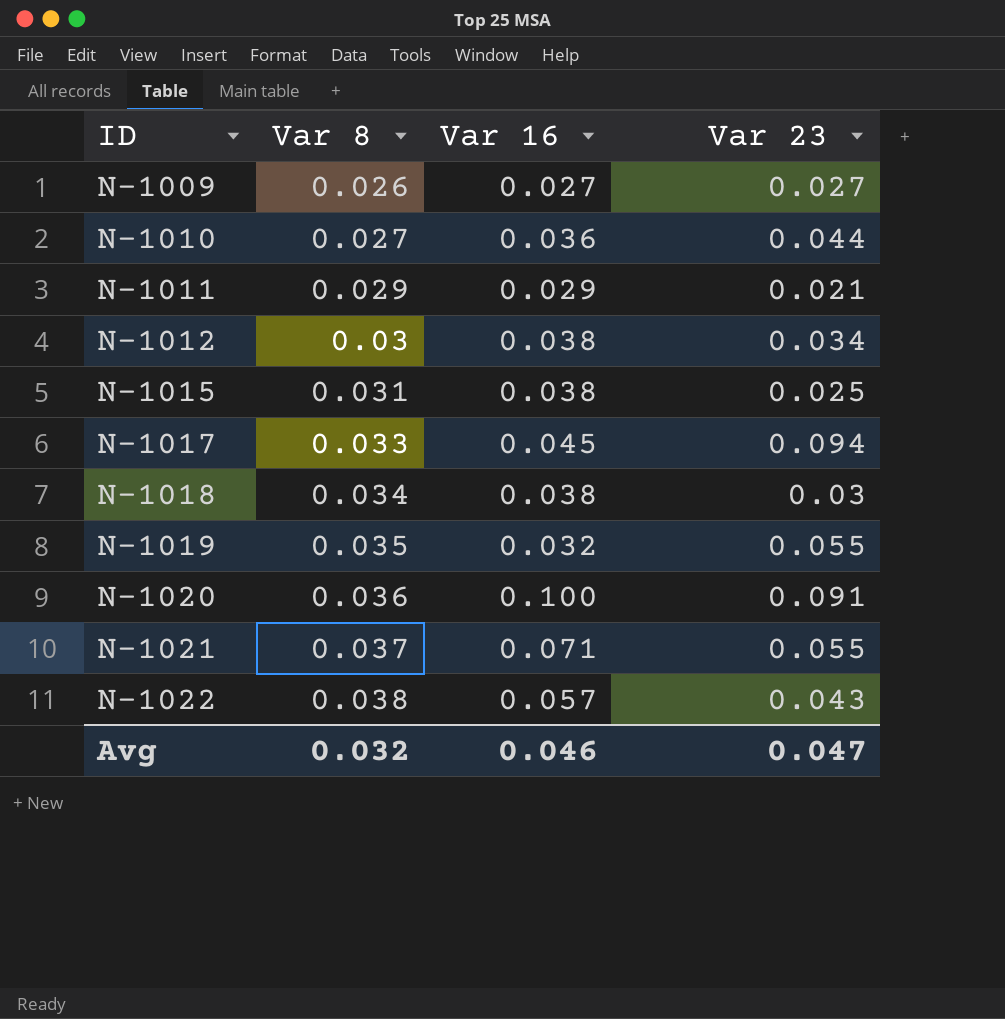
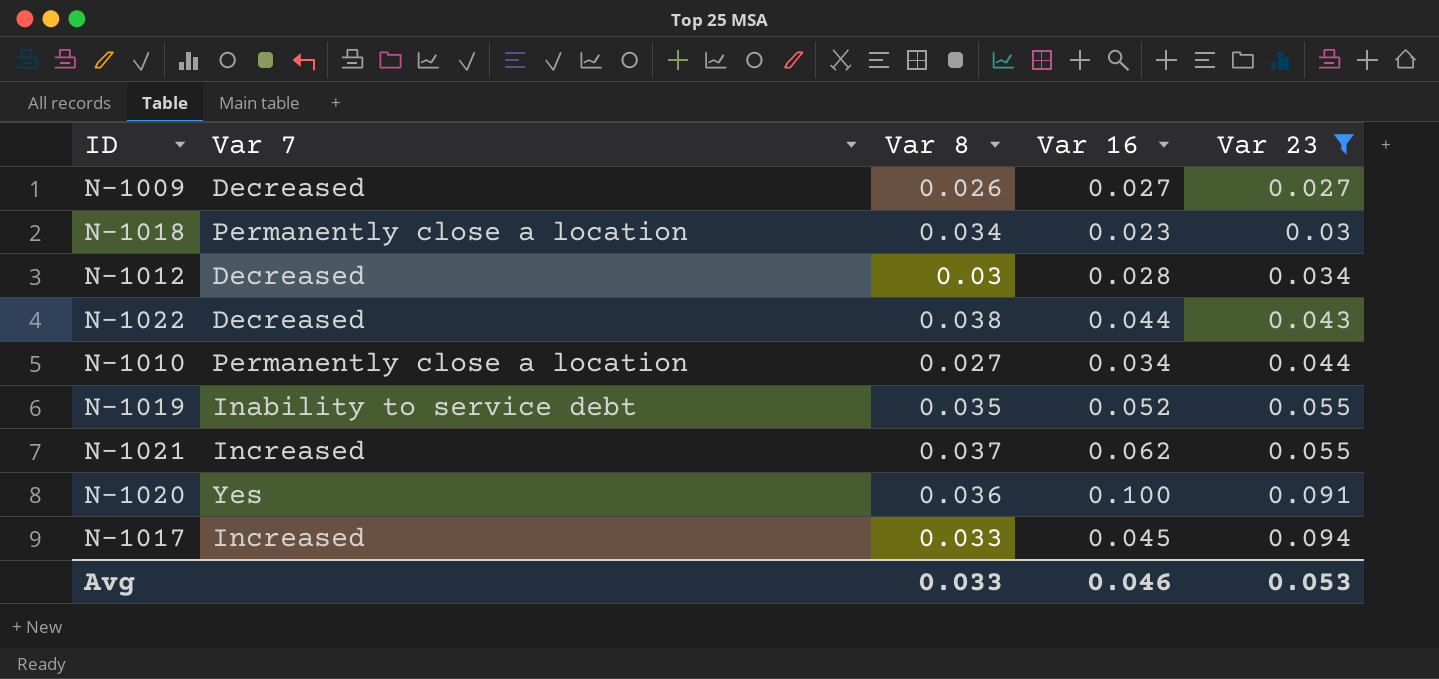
filter: none -> Var 23 >= 0.027
row order: ID ascending -> Var 23 ascending
column Var 7 | position: none -> 2
N-1018 | Var 16: 0.038 -> 0.023
N-1012 | Var 16: 0.038 -> 0.028
N-1022 | Var 16: 0.057 -> 0.044
N-1010 | Var 16: 0.036 -> 0.034
N-1019 | Var 16: 0.032 -> 0.052
N-1021 | Var 16: 0.071 -> 0.062
Avg | Var 8: 0.032 -> 0.033
Avg | Var 23: 0.047 -> 0.053

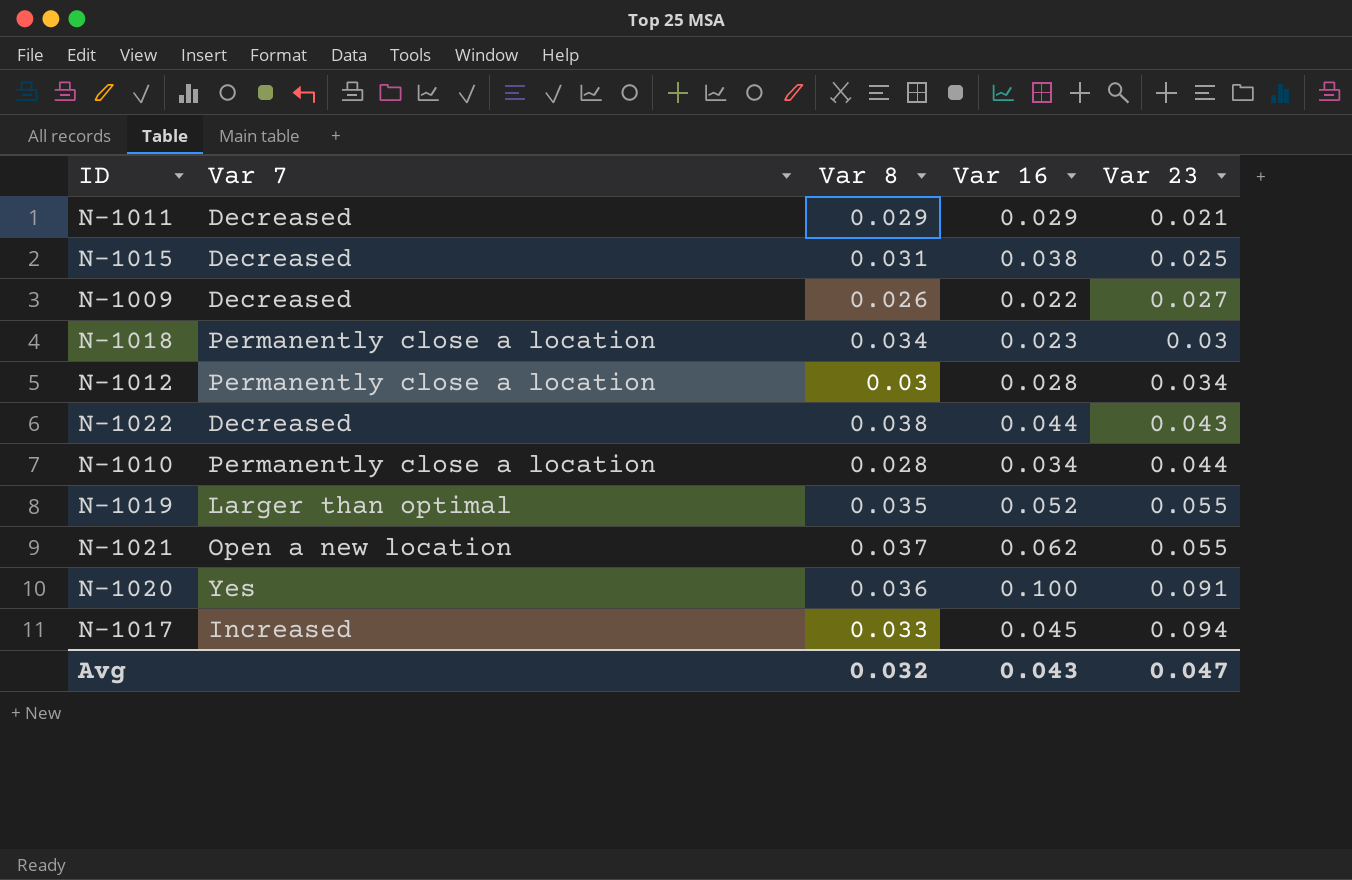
filter: Var 23 >= 0.027 -> none
N-1009 | Var 16: 0.027 -> 0.022
N-1012 | Var 7: Decreased -> Permanently close a location
N-1010 | Var 8: 0.027 -> 0.028
N-1019 | Var 7: Inability to service debt -> Larger than optimal
N-1021 | Var 7: Increased -> Open a new location
Avg | Var 8: 0.033 -> 0.032
Avg | Var 16: 0.046 -> 0.043
Avg | Var 23: 0.053 -> 0.047

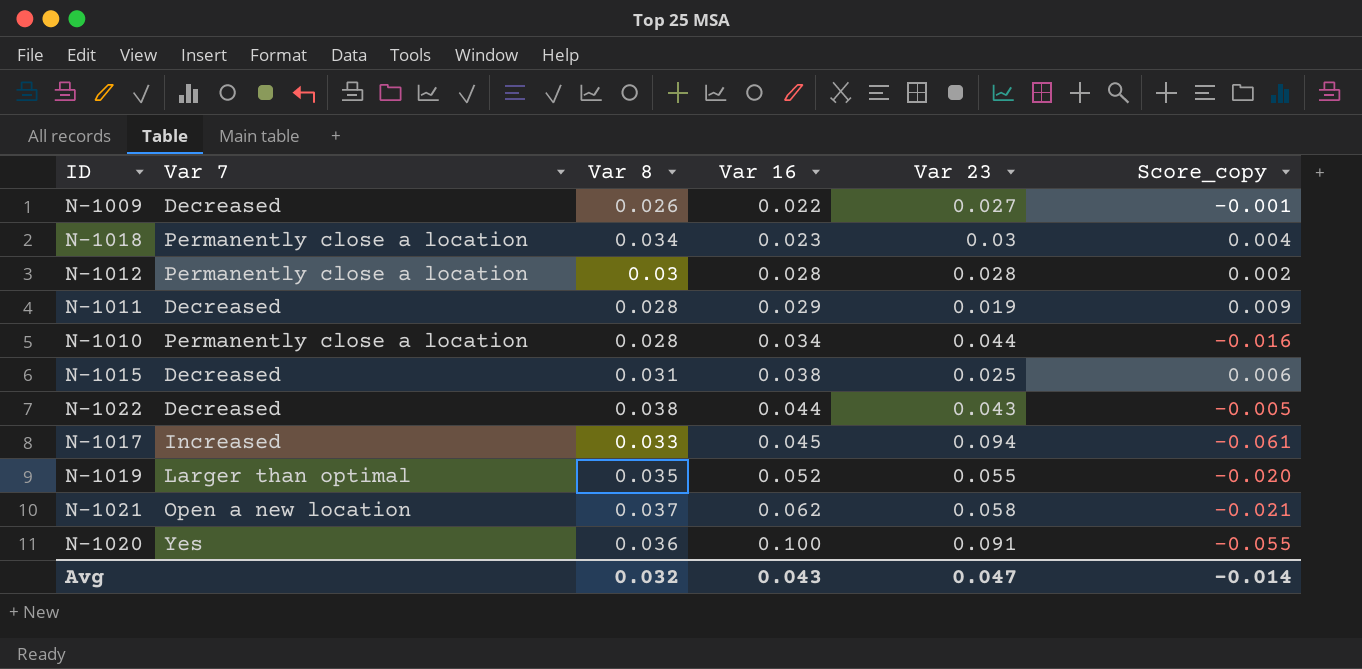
row order: Var 23 ascending -> Var 16 ascending
column Score_copy | formula: none -> [Var 8] - [Var 23]
N-1012 | Var 23: 0.034 -> 0.028
N-1011 | Var 8: 0.029 -> 0.028
N-1011 | Var 23: 0.021 -> 0.019
N-1021 | Var 23: 0.055 -> 0.058

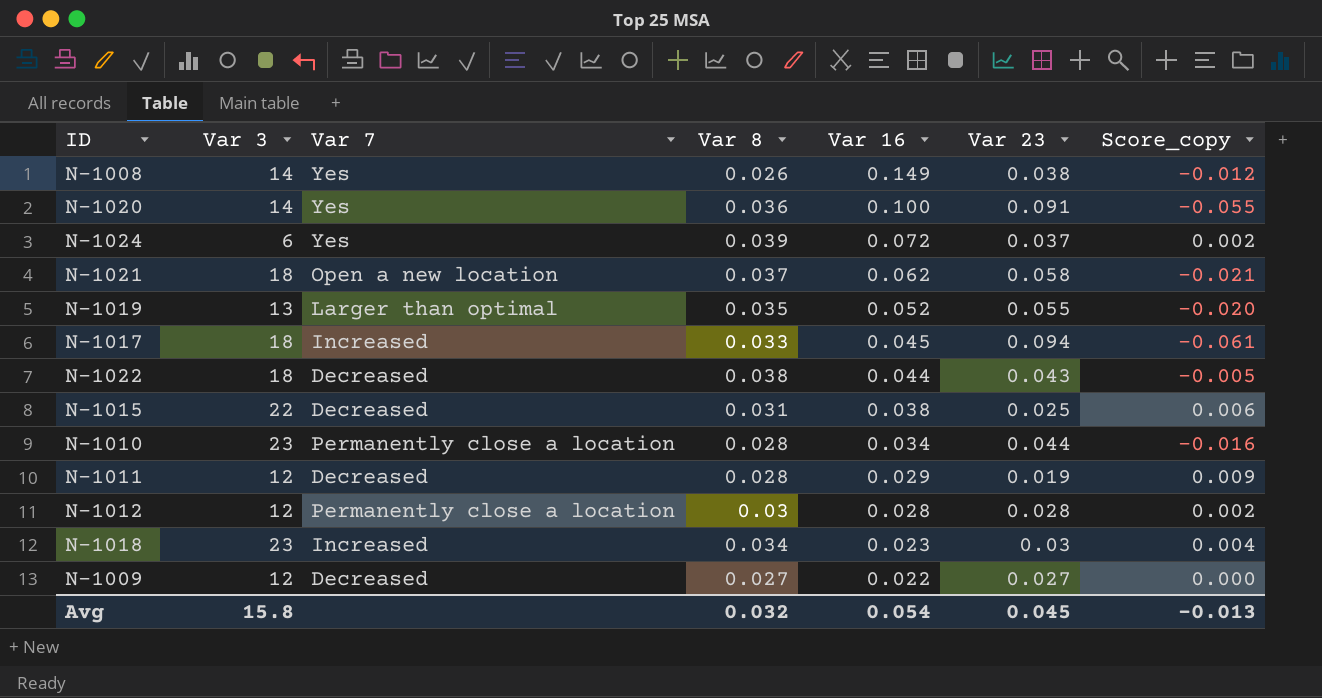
row order: Var 16 ascending -> Var 16 descending
column Var 3 | position: none -> 2
row N-1008: none -> 14 | Yes | 0.026 | 0.149 | 0.038 | -0.012
row N-1024: none -> 6 | Yes | 0.039 | 0.072 | 0.037 | 0.002
N-1018 | Var 7: Permanently close a location -> Increased
N-1009 | Var 8: 0.026 -> 0.027
N-1009 | Score_copy: -0.001 -> 0.000
Avg | Var 16: 0.043 -> 0.054
Avg | Var 23: 0.047 -> 0.045
Avg | Score_copy: -0.014 -> -0.013

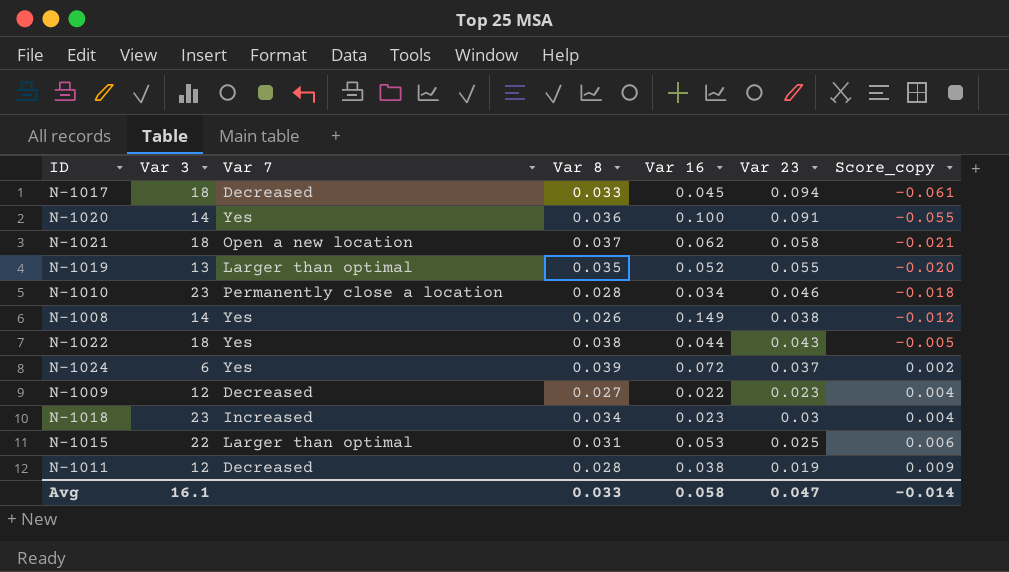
row order: Var 16 descending -> Score_copy ascending
row N-1012: 12 | Permanently close a location | 0.03 | 0.028 | 0.028 | 0.002 -> none
N-1017 | Var 7: Increased -> Decreased
N-1010 | Var 23: 0.044 -> 0.046
N-1010 | Score_copy: -0.016 -> -0.018
N-1022 | Var 7: Decreased -> Yes
N-1009 | Var 23: 0.027 -> 0.023
N-1009 | Score_copy: 0.000 -> 0.004
N-1015 | Var 7: Decreased -> Larger than optimal
N-1015 | Var 16: 0.038 -> 0.053
N-1011 | Var 16: 0.029 -> 0.038
Avg | Var 3: 15.8 -> 16.1
Avg | Var 8: 0.032 -> 0.033
Avg | Var 16: 0.054 -> 0.058
Avg | Var 23: 0.045 -> 0.047
Avg | Score_copy: -0.013 -> -0.014

